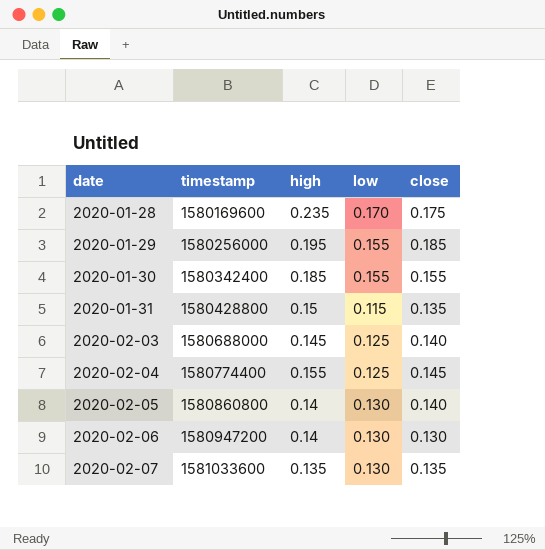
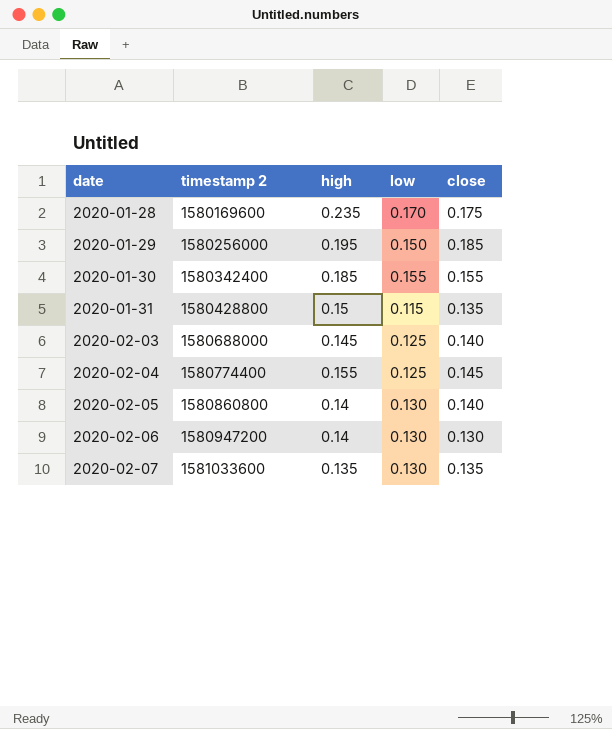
column name: timestamp -> timestamp 2
2020-01-29 | low: 0.155 -> 0.150

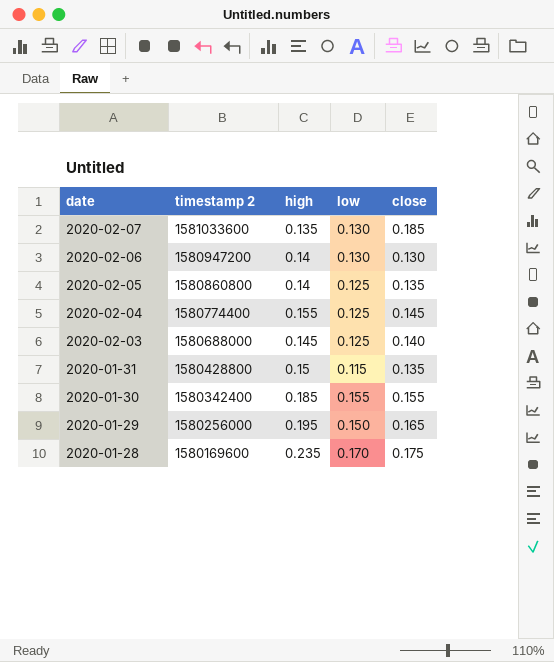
row order: date ascending -> date descending
2020-02-07 | close: 0.135 -> 0.185
2020-02-05 | low: 0.130 -> 0.125
2020-02-05 | close: 0.140 -> 0.135
2020-01-29 | close: 0.185 -> 0.165

